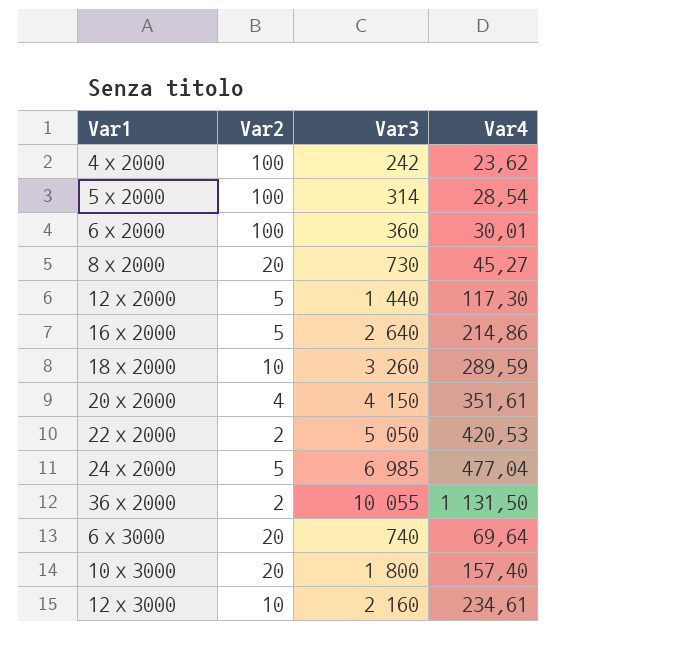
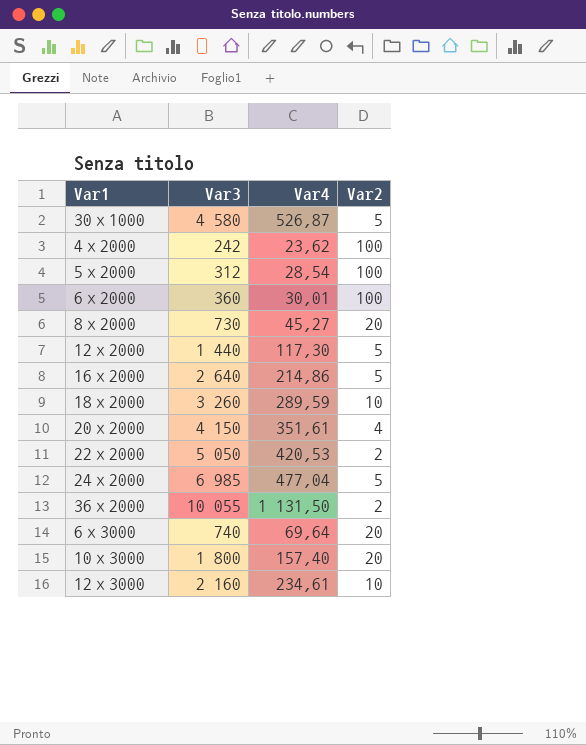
column Var2 | position: 2 -> 4
row 30х1000: none -> 4 580 | 526,87 | 5
5х2000 | Var3: 314 -> 312

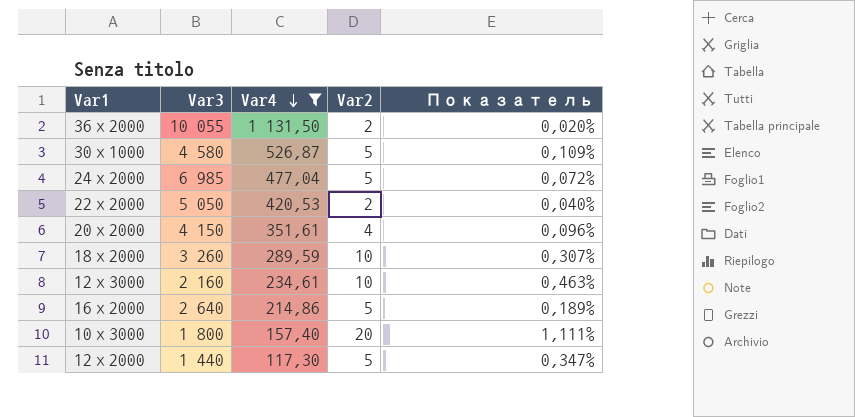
filter: none -> Var4 >= 117,30
row order: none -> Var4 descending
column Показатель | formula: none -> [Var2] / [Var3]

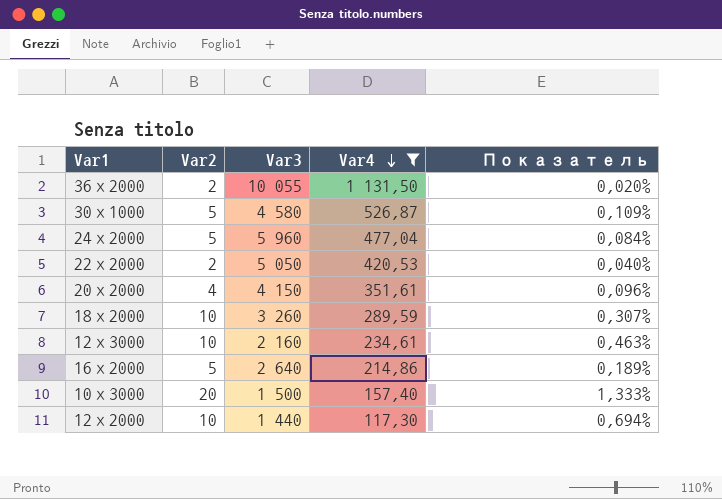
column Var2 | position: 4 -> 2
24х2000 | Var3: 6 985 -> 5 960
24х2000 | Показатель: 0,072% -> 0,084%
10х3000 | Var3: 1 800 -> 1 500
10х3000 | Показатель: 1,111% -> 1,333%
12х2000 | Var2: 5 -> 10
12х2000 | Показатель: 0,347% -> 0,694%

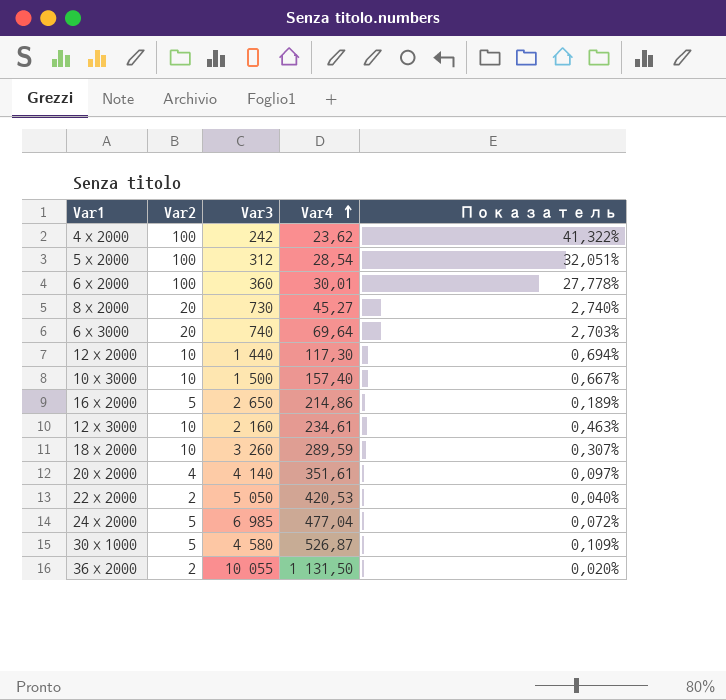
filter: Var4 >= 117,30 -> none
row order: Var4 descending -> Var4 ascending
10х3000 | Var2: 20 -> 10
10х3000 | Показатель: 1,333% -> 0,667%
16х2000 | Var3: 2 640 -> 2 650
20х2000 | Var3: 4 150 -> 4 140
20х2000 | Показатель: 0,096% -> 0,097%
24х2000 | Var3: 5 960 -> 6 985
24х2000 | Показатель: 0,084% -> 0,072%

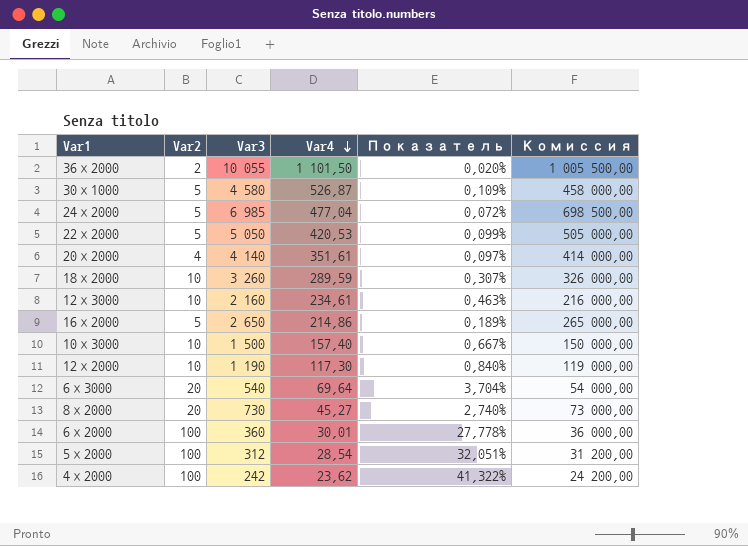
row order: Var4 ascending -> Var4 descending
column Комиссия | formula: none -> [Var3] * 100
36х2000 | Var4: 1 131,50 -> 1 101,50
22х2000 | Var2: 2 -> 5
22х2000 | Показатель: 0,040% -> 0,099%
12х2000 | Var3: 1 440 -> 1 190
12х2000 | Показатель: 0,694% -> 0,840%
6х3000 | Var3: 740 -> 540
6х3000 | Показатель: 2,703% -> 3,704%

